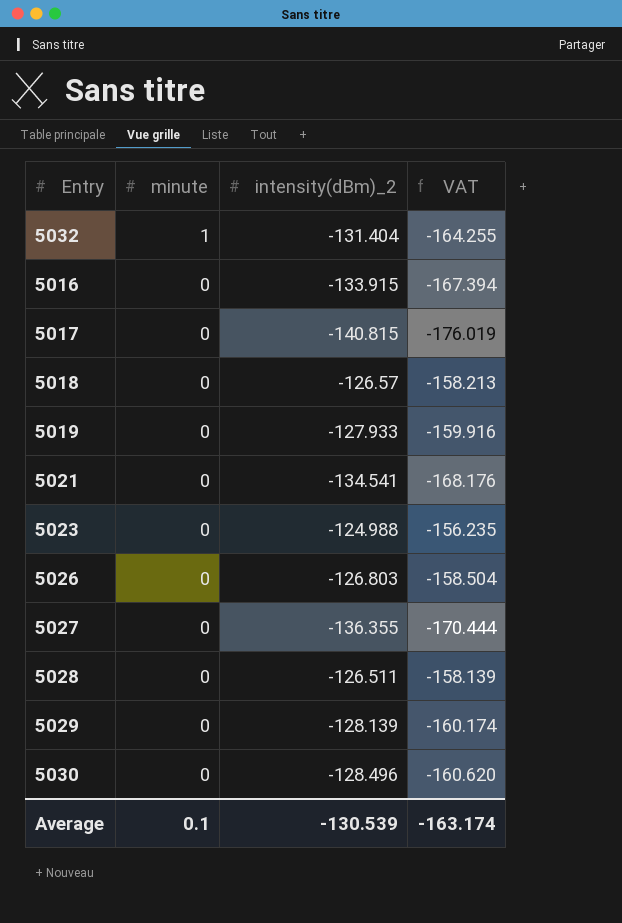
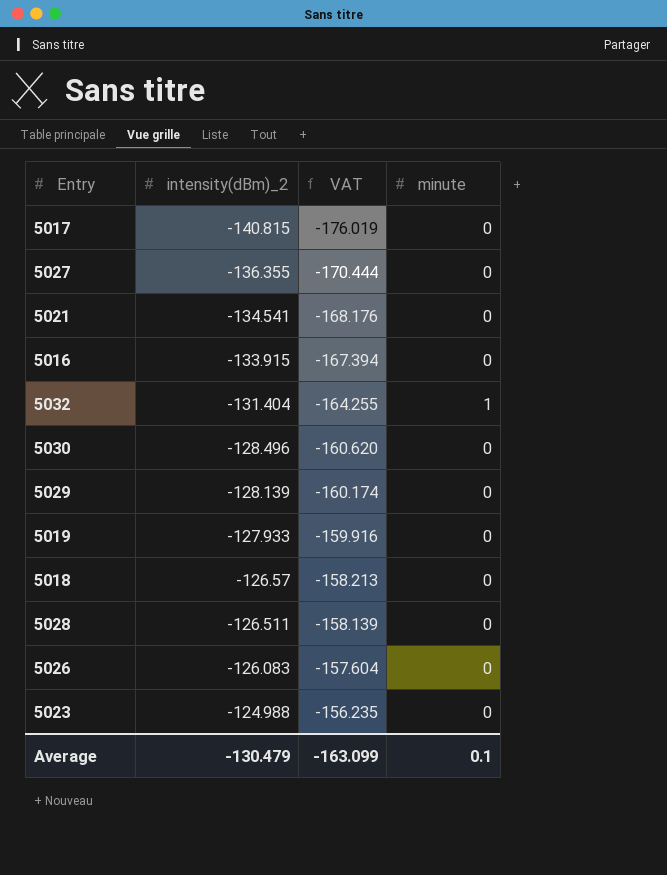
row order: minute descending -> intensity(dBm)_2 ascending
column minute | position: 2 -> 4
5026 | intensity(dBm)_2: -126.803 -> -126.083
5026 | VAT: -158.504 -> -157.604
Average | intensity(dBm)_2: -130.539 -> -130.479
Average | VAT: -163.174 -> -163.099

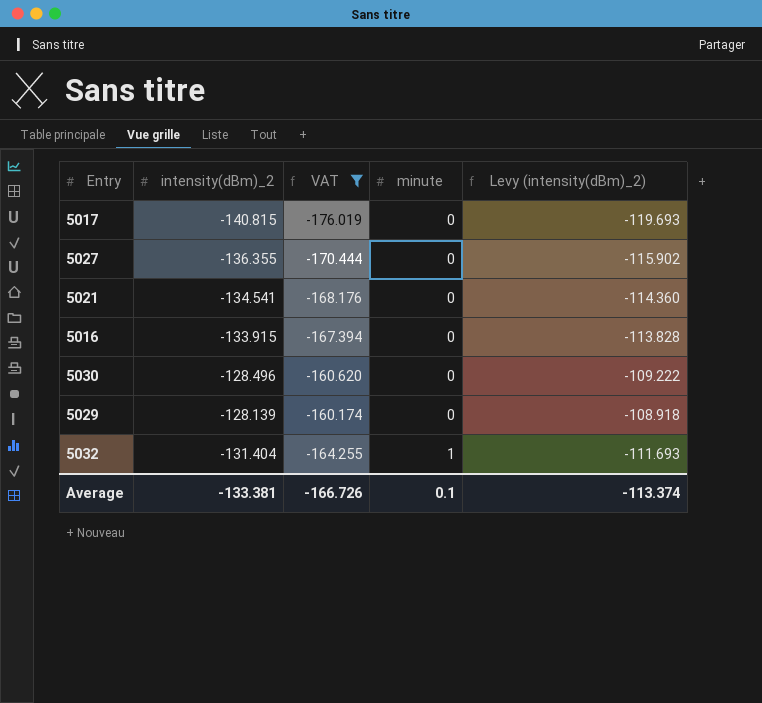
filter: none -> VAT <= -160.174
row order: intensity(dBm)_2 ascending -> minute ascending
column Levy (intensity(dBm)_2) | formula: none -> [intensity(dBm)_2] * 0.85
Average | intensity(dBm)_2: -130.479 -> -133.381
Average | VAT: -163.099 -> -166.726

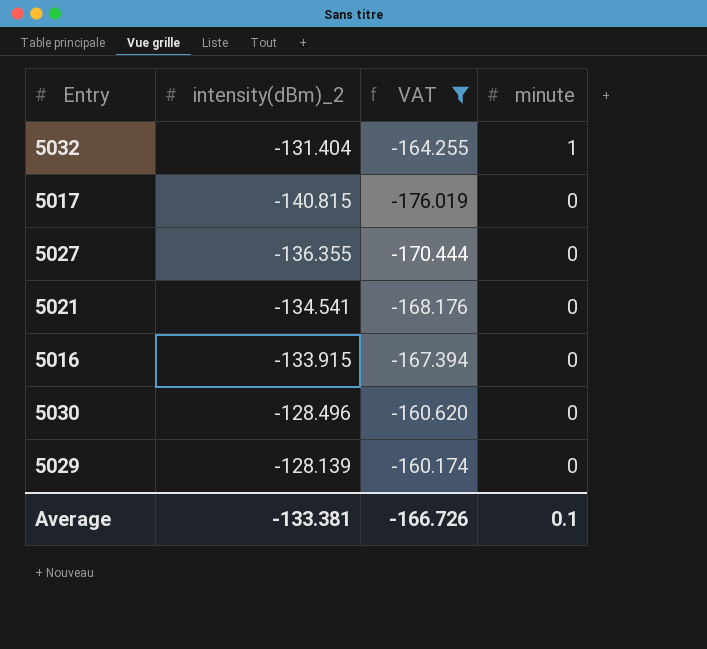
row order: minute ascending -> minute descending
column Levy (intensity(dBm)_2) | formula: [intensity(dBm)_2] * 0.85 -> none

